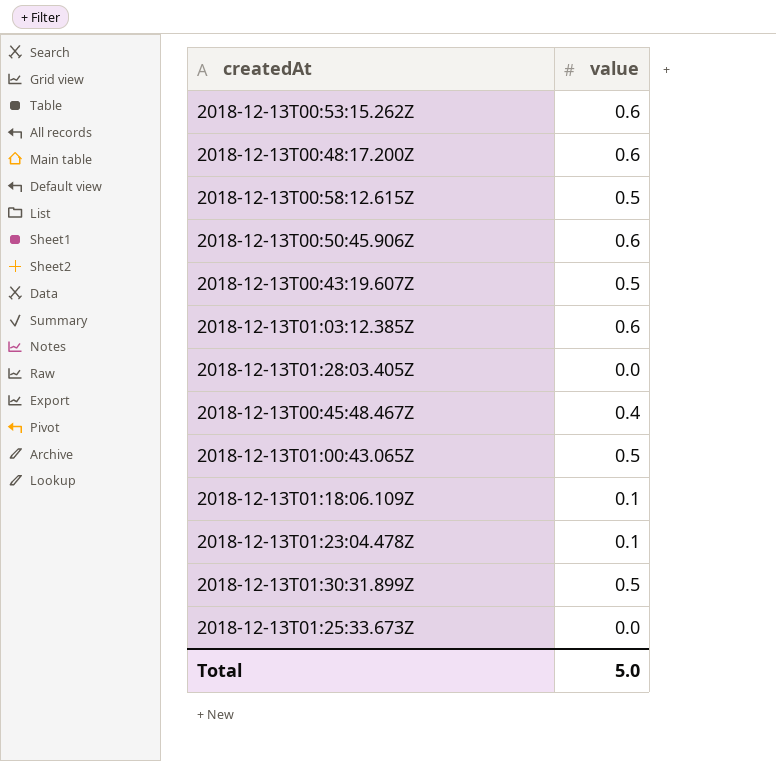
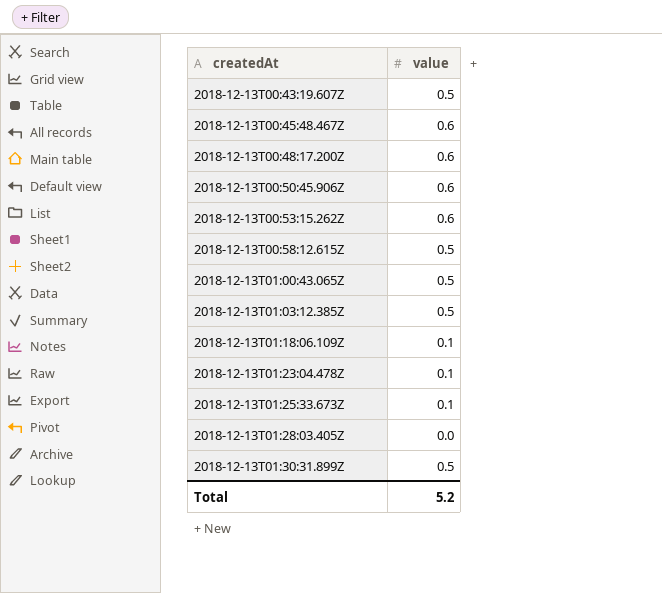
row order: none -> createdAt ascending
2018-12-13T00:45:48.467Z | value: 0.4 -> 0.6
2018-12-13T01:03:12.385Z | value: 0.6 -> 0.5
2018-12-13T01:25:33.673Z | value: 0.0 -> 0.1
Total | value: 5.0 -> 5.2

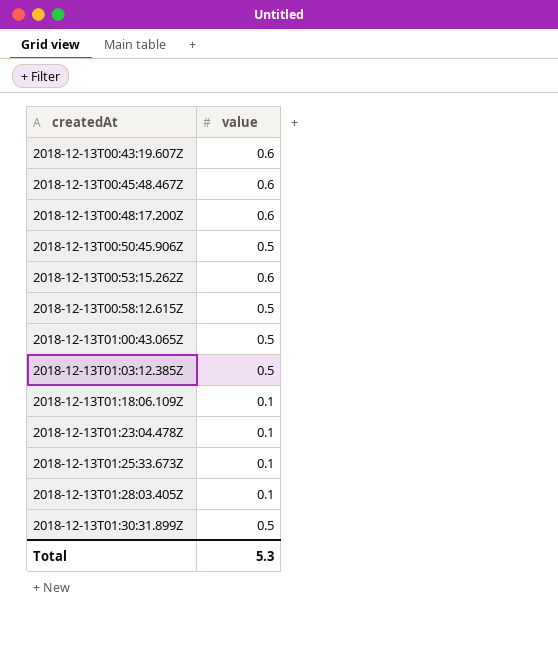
2018-12-13T00:43:19.607Z | value: 0.5 -> 0.6
2018-12-13T00:50:45.906Z | value: 0.6 -> 0.5
2018-12-13T01:28:03.405Z | value: 0.0 -> 0.1
Total | value: 5.2 -> 5.3

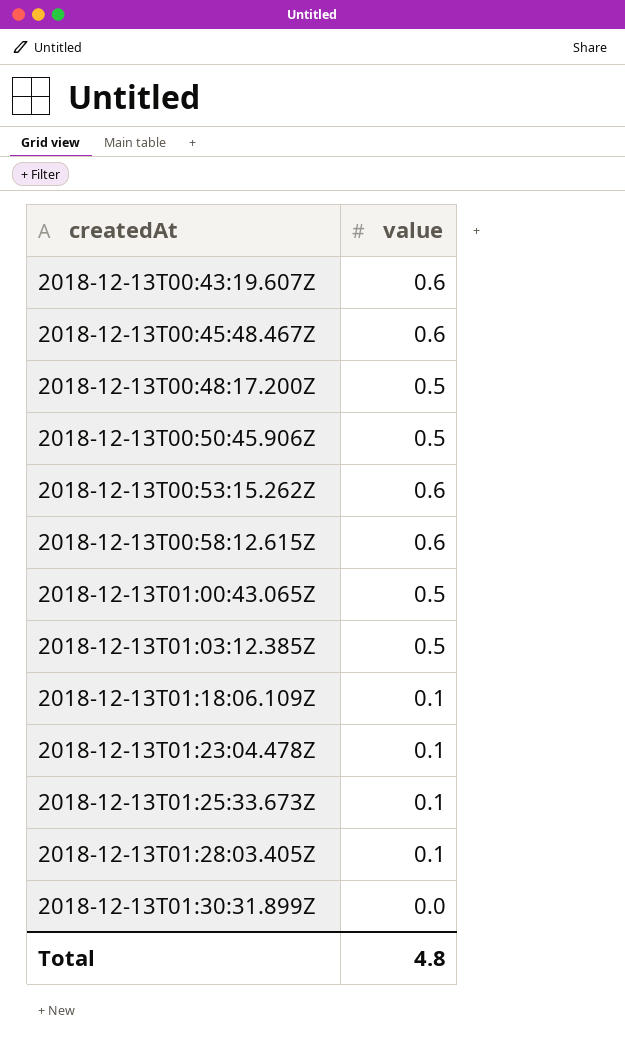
2018-12-13T00:48:17.200Z | value: 0.6 -> 0.5
2018-12-13T00:58:12.615Z | value: 0.5 -> 0.6
2018-12-13T01:30:31.899Z | value: 0.5 -> 0.0
Total | value: 5.3 -> 4.8

